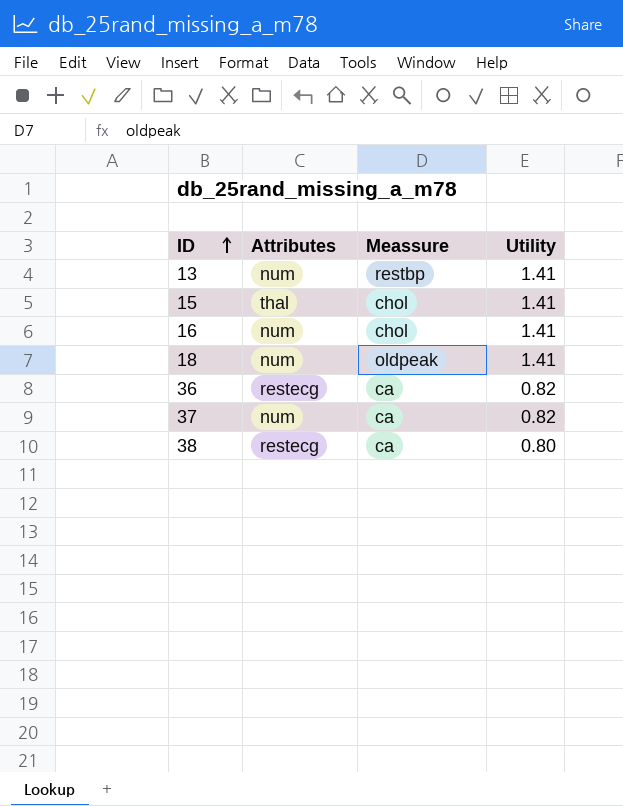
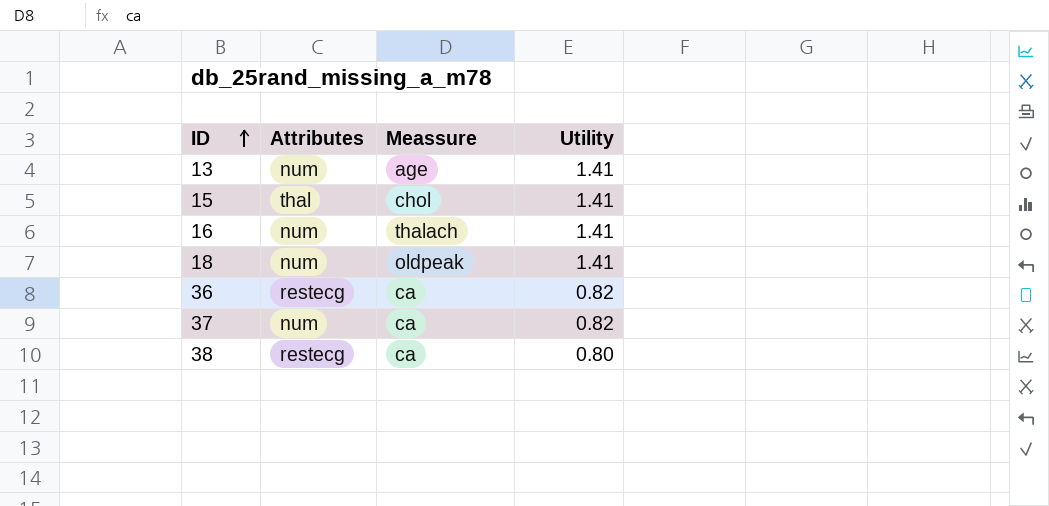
13 | Meassure: restbp -> age
16 | Meassure: chol -> thalach

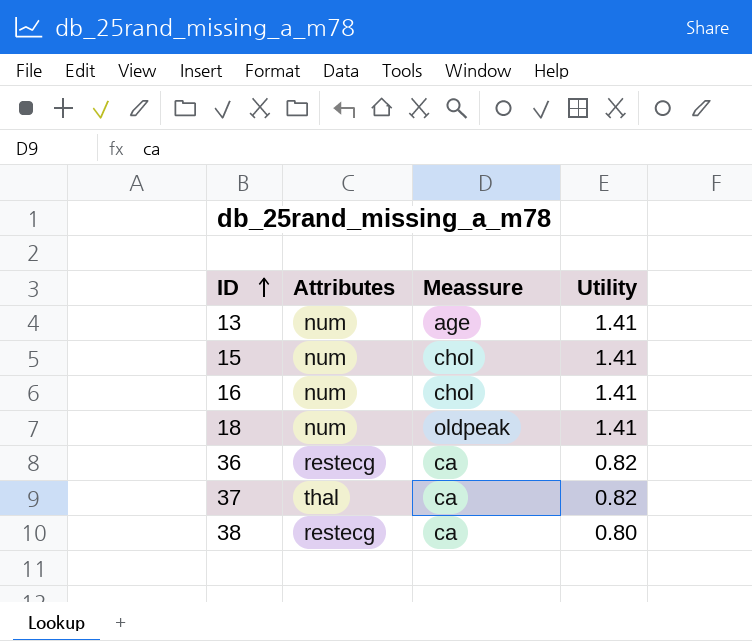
15 | Attributes: thal -> num
16 | Meassure: thalach -> chol
37 | Attributes: num -> thal

